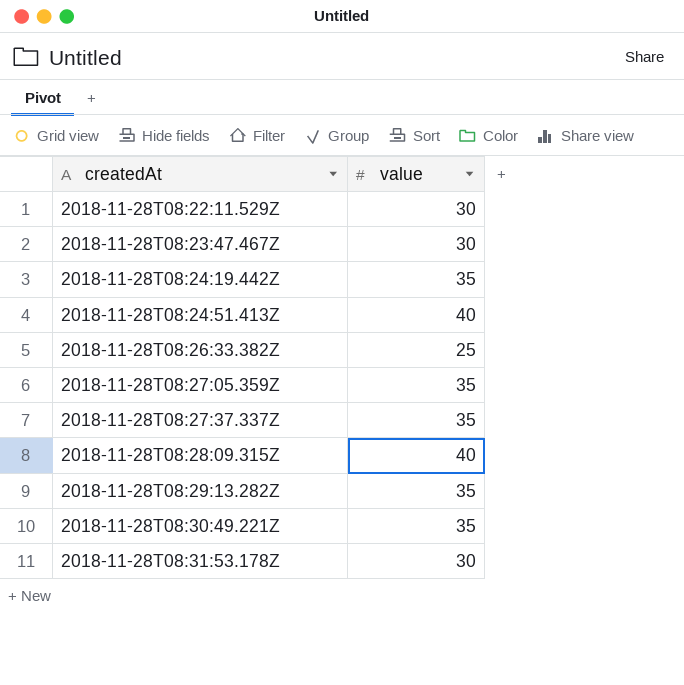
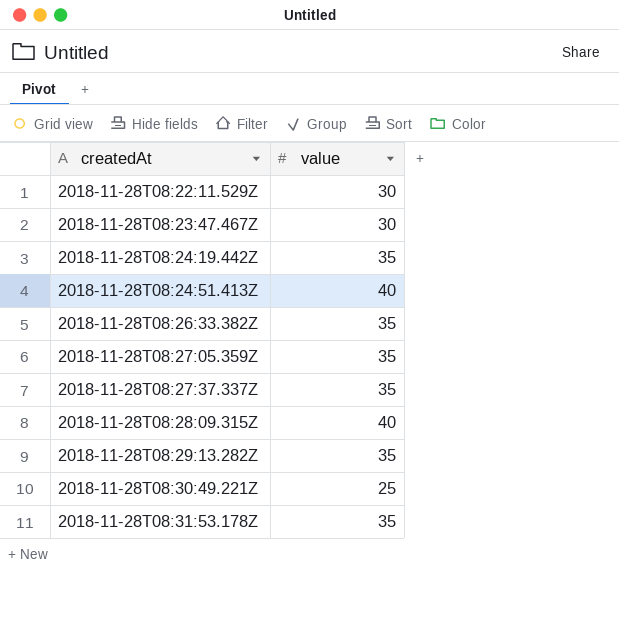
2018-11-28T08:26:33.382Z | value: 25 -> 35
2018-11-28T08:30:49.221Z | value: 35 -> 25
2018-11-28T08:31:53.178Z | value: 30 -> 35

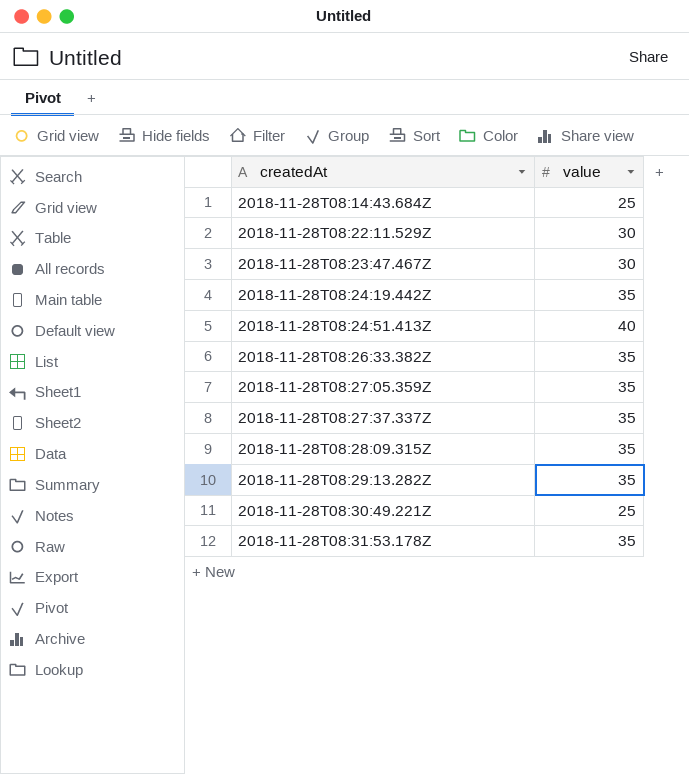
row 2018-11-28T08:14:43.684Z: none -> 25
2018-11-28T08:28:09.315Z | value: 40 -> 35

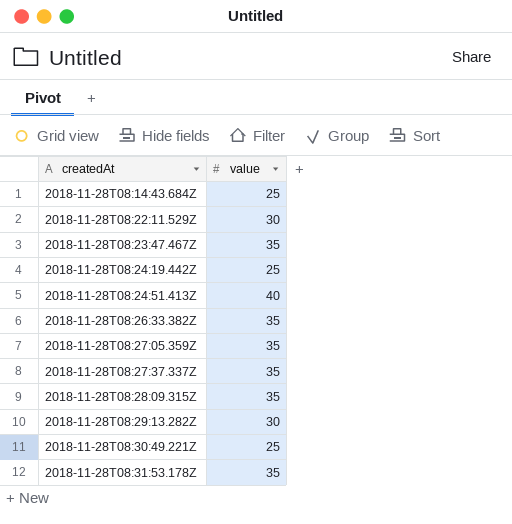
2018-11-28T08:23:47.467Z | value: 30 -> 35
2018-11-28T08:24:19.442Z | value: 35 -> 25
2018-11-28T08:29:13.282Z | value: 35 -> 30

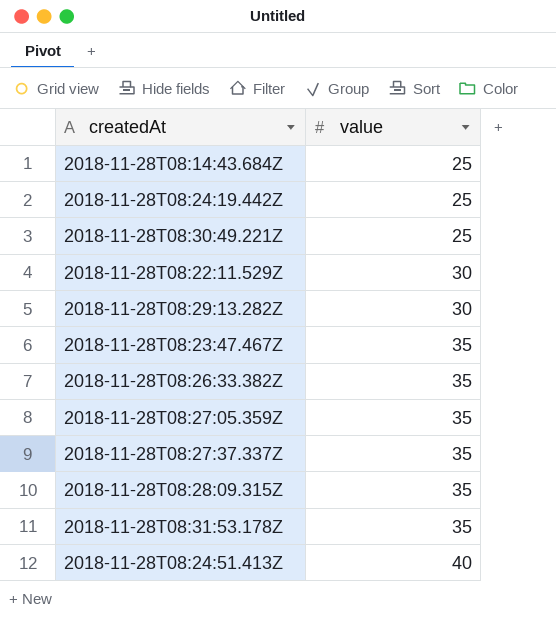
row order: createdAt ascending -> value ascending

